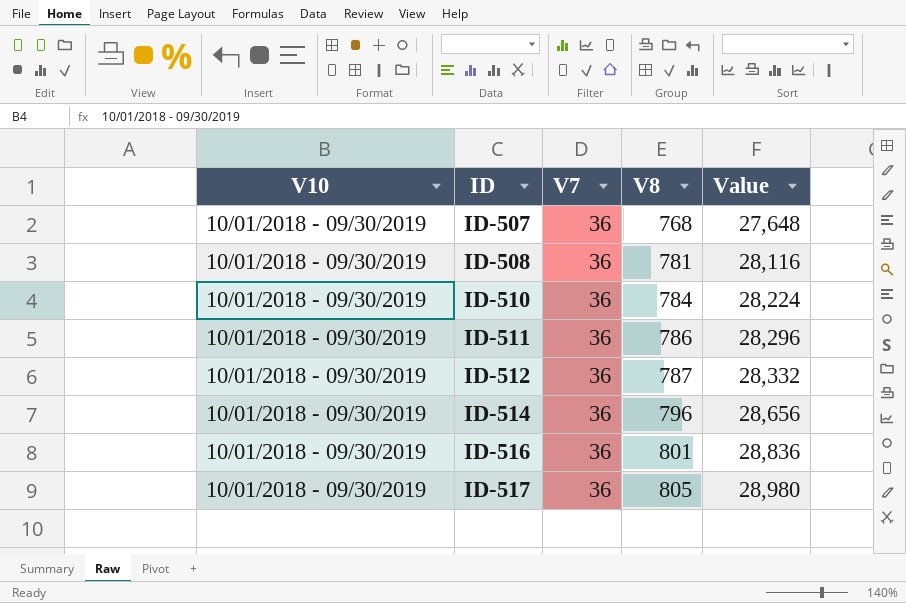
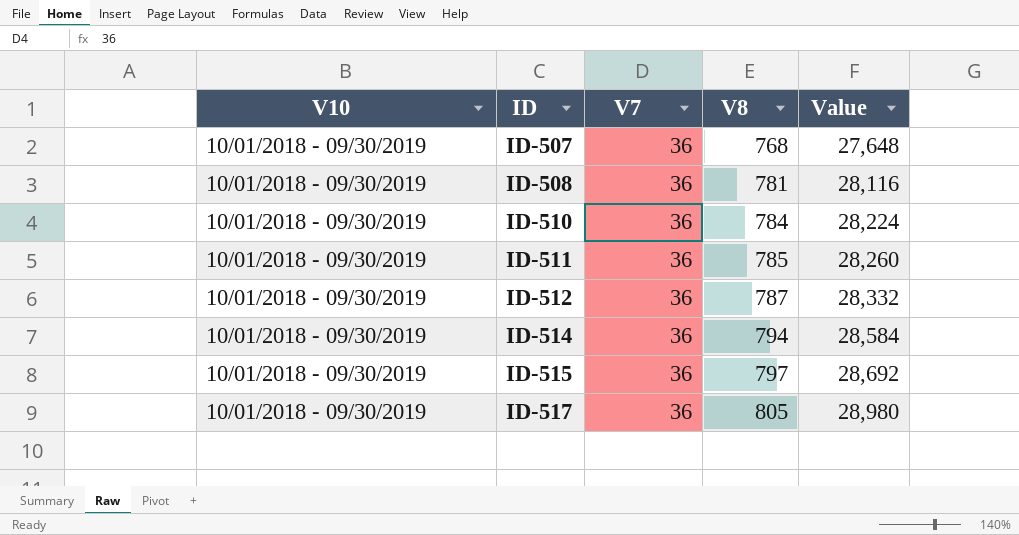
row ID-516: 10/01/2018 - 09/30/2019 | 36 | 801 | 28,836 -> none
ID-511 | V8: 786 -> 785
ID-511 | Value: 28,296 -> 28,260
ID-514 | V8: 796 -> 794
ID-514 | Value: 28,656 -> 28,584
row ID-515: none -> 10/01/2018 - 09/30/2019 | 36 | 797 | 28,692

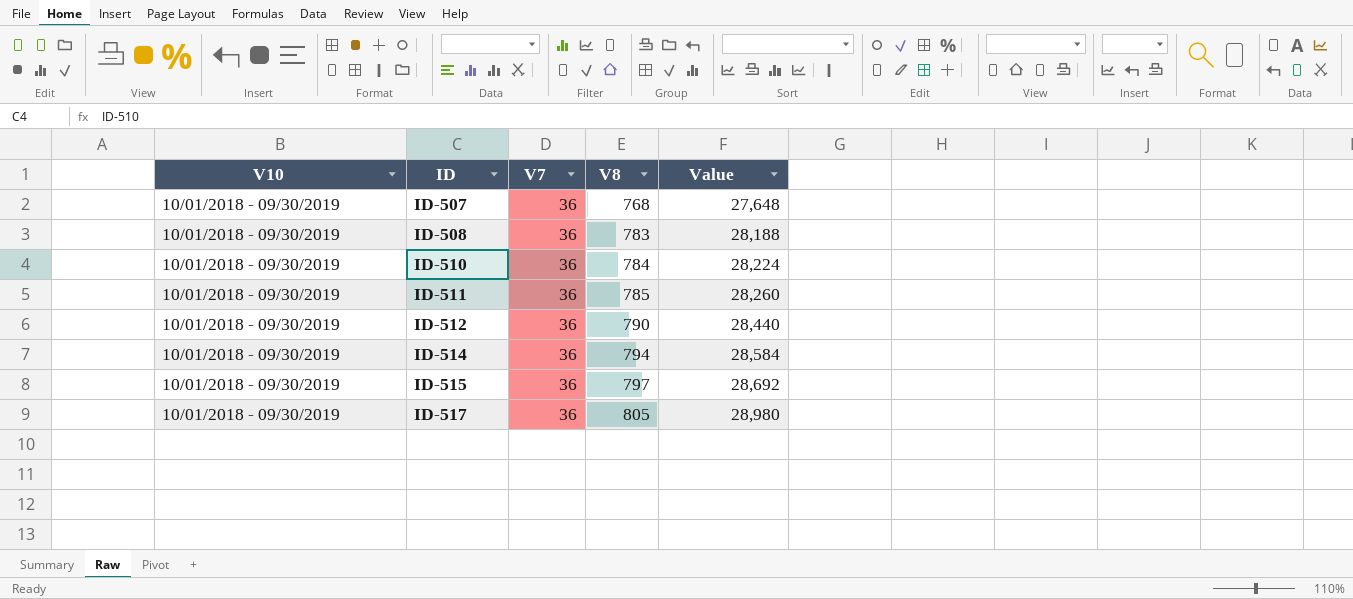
ID-508 | V8: 781 -> 783
ID-508 | Value: 28,116 -> 28,188
ID-512 | V8: 787 -> 790
ID-512 | Value: 28,332 -> 28,440

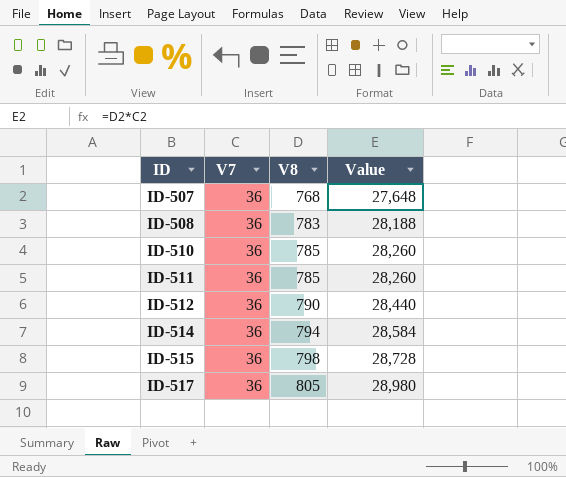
column V10 | position: 1 -> none
ID-510 | V8: 784 -> 785
ID-510 | Value: 28,224 -> 28,260
ID-515 | V8: 797 -> 798
ID-515 | Value: 28,692 -> 28,728

